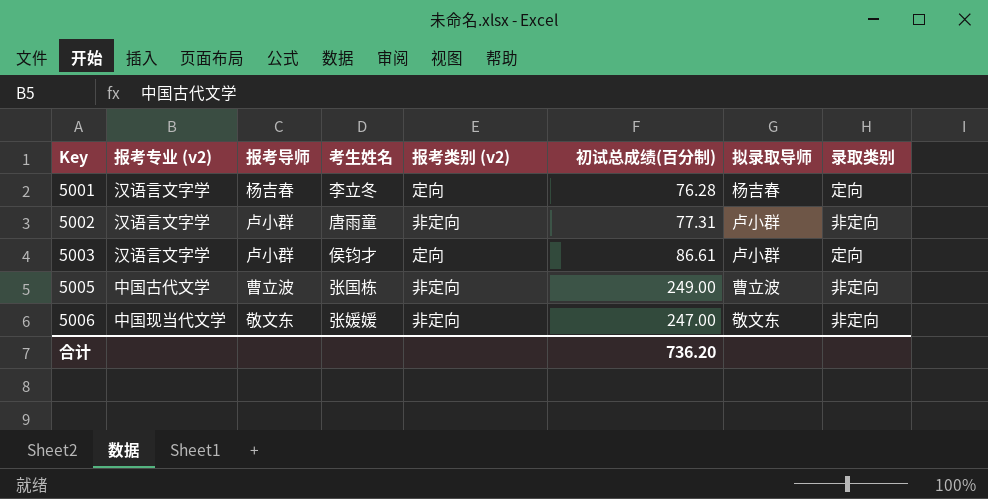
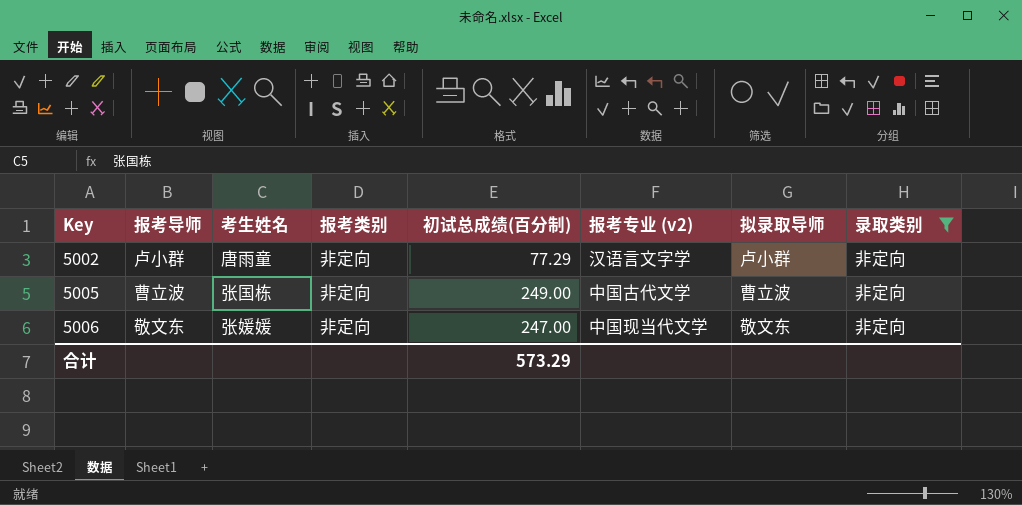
filter: none -> 录取类别 = 非定向
column name: 报考类别 (v2) -> 报考类别
column 报考专业 (v2) | position: 2 -> 6
5002 | 初试总成绩(百分制): 77.31 -> 77.29
合计 | 初试总成绩(百分制): 736.20 -> 573.29

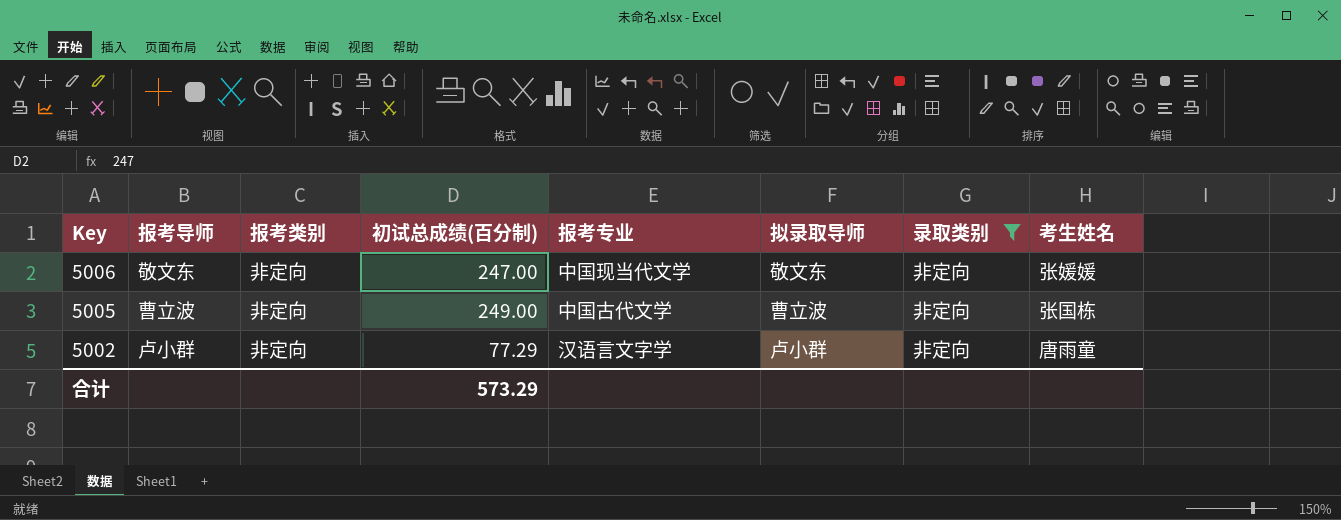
row order: Key ascending -> Key descending
column name: 报考专业 (v2) -> 报考专业
column 考生姓名 | position: 3 -> 8

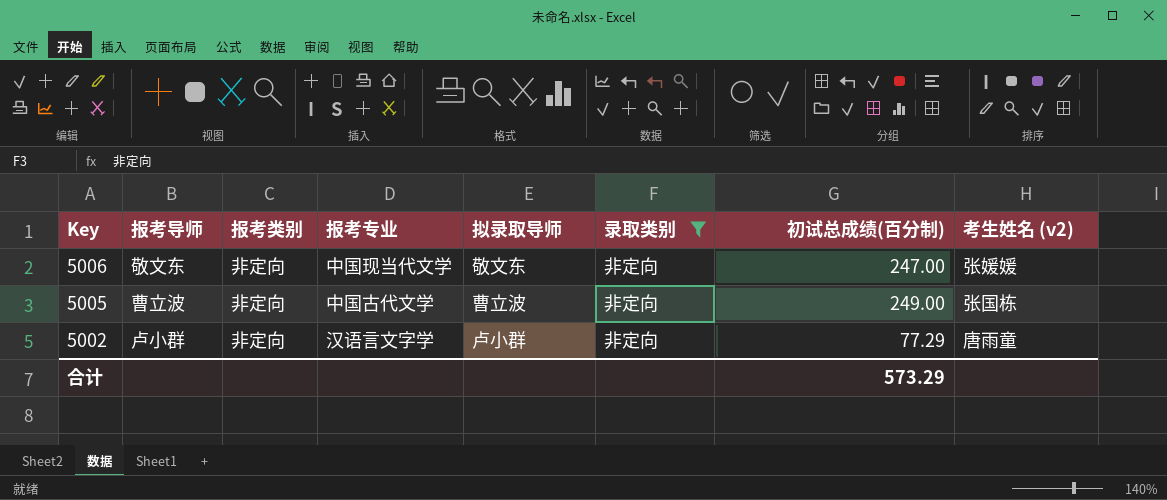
column 初试总成绩(百分制) | position: 4 -> 7
column name: 考生姓名 -> 考生姓名 (v2)

